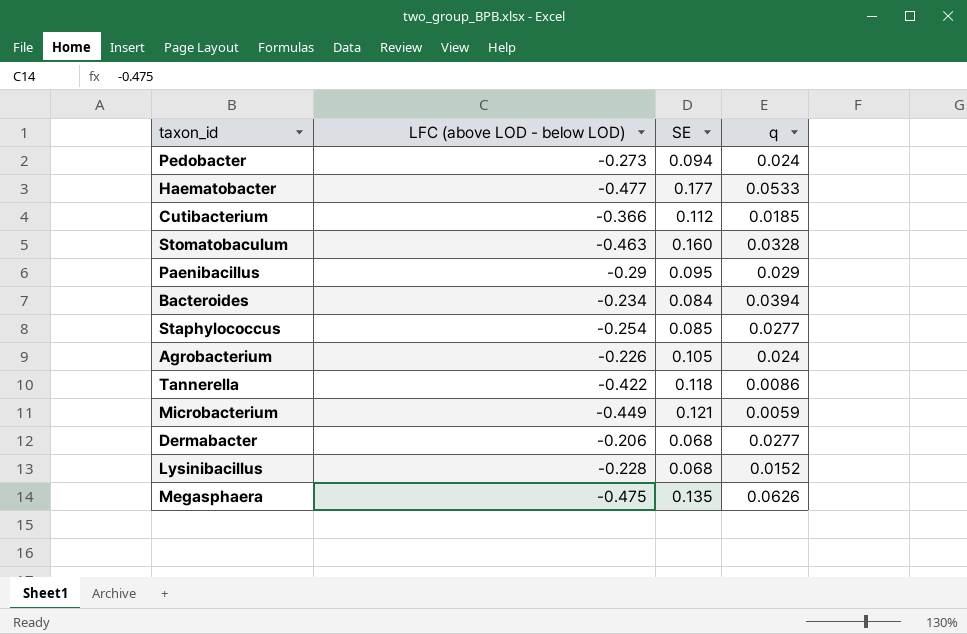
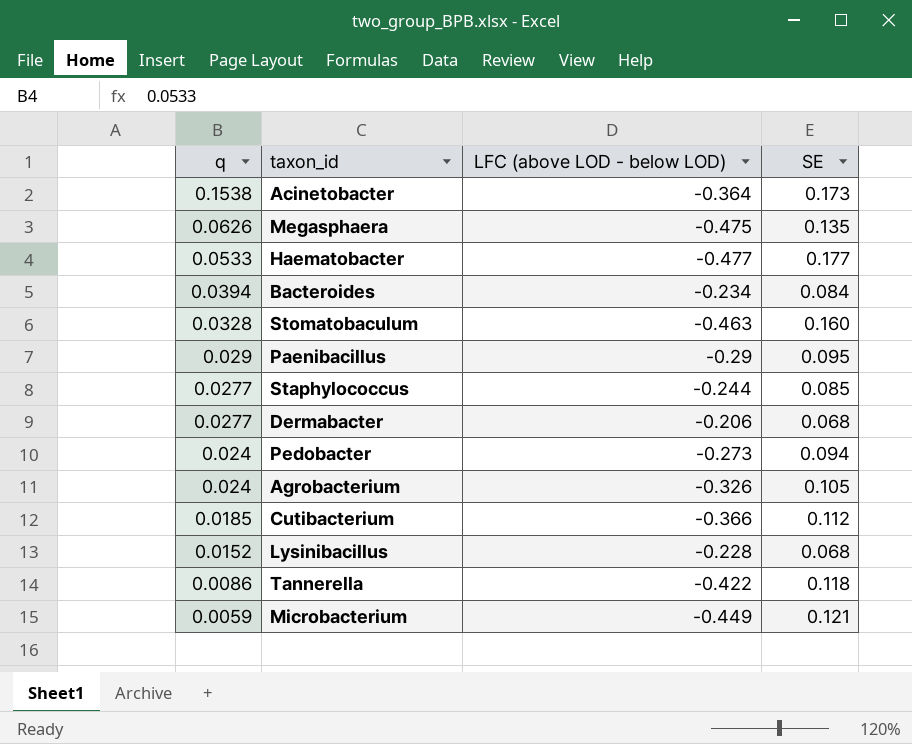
row order: none -> q descending
column q | position: 4 -> 1
row Acinetobacter: none -> 0.1538 | -0.364 | 0.173
Staphylococcus | LFC (above LOD - below LOD): -0.254 -> -0.244
Agrobacterium | LFC (above LOD - below LOD): -0.226 -> -0.326

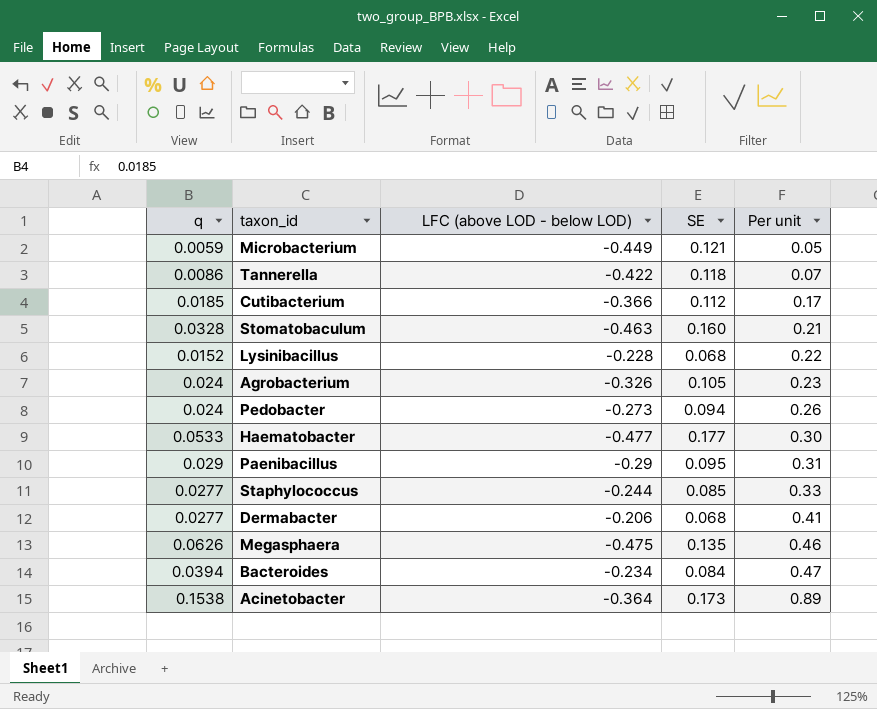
row order: q descending -> Per unit ascending
column Per unit | formula: none -> [q] / [SE]

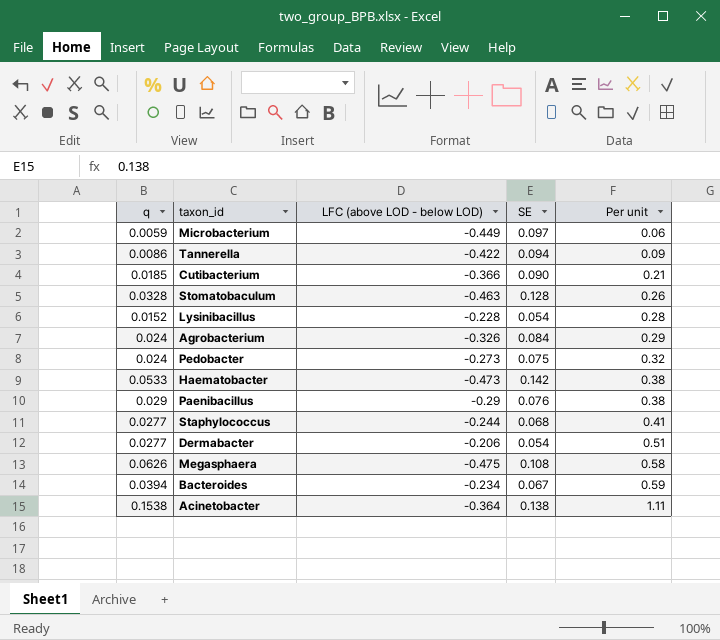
Microbacterium | SE: 0.121 -> 0.097
Microbacterium | Per unit: 0.05 -> 0.06
Tannerella | SE: 0.118 -> 0.094
Tannerella | Per unit: 0.07 -> 0.09
Cutibacterium | SE: 0.112 -> 0.090
Cutibacterium | Per unit: 0.17 -> 0.21
Stomatobaculum | SE: 0.160 -> 0.128
Stomatobaculum | Per unit: 0.21 -> 0.26
Lysinibacillus | SE: 0.068 -> 0.054
Lysinibacillus | Per unit: 0.22 -> 0.28
Agrobacterium | SE: 0.105 -> 0.084
Agrobacterium | Per unit: 0.23 -> 0.29
Pedobacter | SE: 0.094 -> 0.075
Pedobacter | Per unit: 0.26 -> 0.32
Haematobacter | LFC (above LOD - below LOD): -0.477 -> -0.473
Haematobacter | SE: 0.177 -> 0.142
Haematobacter | Per unit: 0.30 -> 0.38
Paenibacillus | SE: 0.095 -> 0.076
Paenibacillus | Per unit: 0.31 -> 0.38
Staphylococcus | SE: 0.085 -> 0.068
Staphylococcus | Per unit: 0.33 -> 0.41
Dermabacter | SE: 0.068 -> 0.054
Dermabacter | Per unit: 0.41 -> 0.51
Megasphaera | SE: 0.135 -> 0.108
Megasphaera | Per unit: 0.46 -> 0.58
Bacteroides | SE: 0.084 -> 0.067
Bacteroides | Per unit: 0.47 -> 0.59
Acinetobacter | SE: 0.173 -> 0.138
Acinetobacter | Per unit: 0.89 -> 1.11

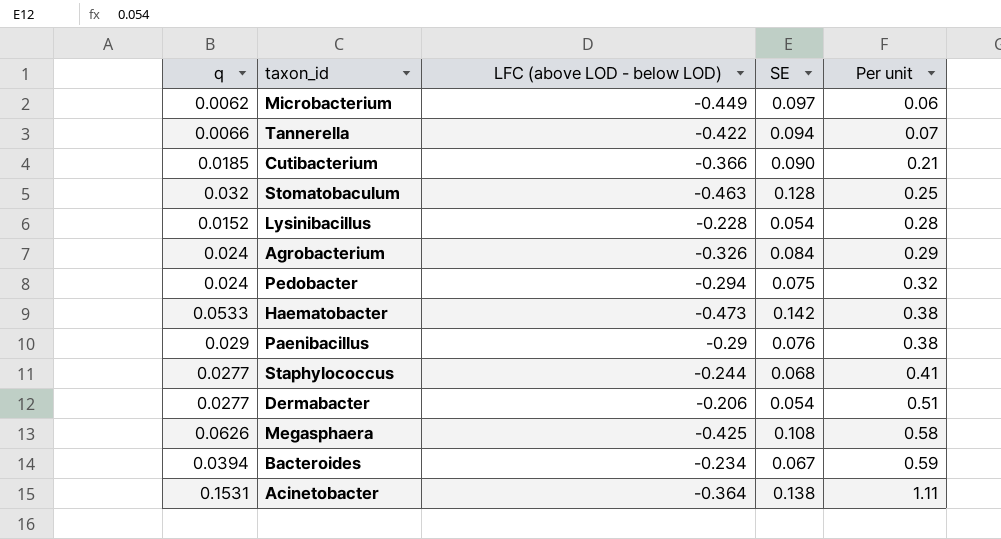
Microbacterium | q: 0.0059 -> 0.0062
Tannerella | q: 0.0086 -> 0.0066
Tannerella | Per unit: 0.09 -> 0.07
Stomatobaculum | q: 0.0328 -> 0.032
Stomatobaculum | Per unit: 0.26 -> 0.25
Pedobacter | LFC (above LOD - below LOD): -0.273 -> -0.294
Megasphaera | LFC (above LOD - below LOD): -0.475 -> -0.425
Acinetobacter | q: 0.1538 -> 0.1531

